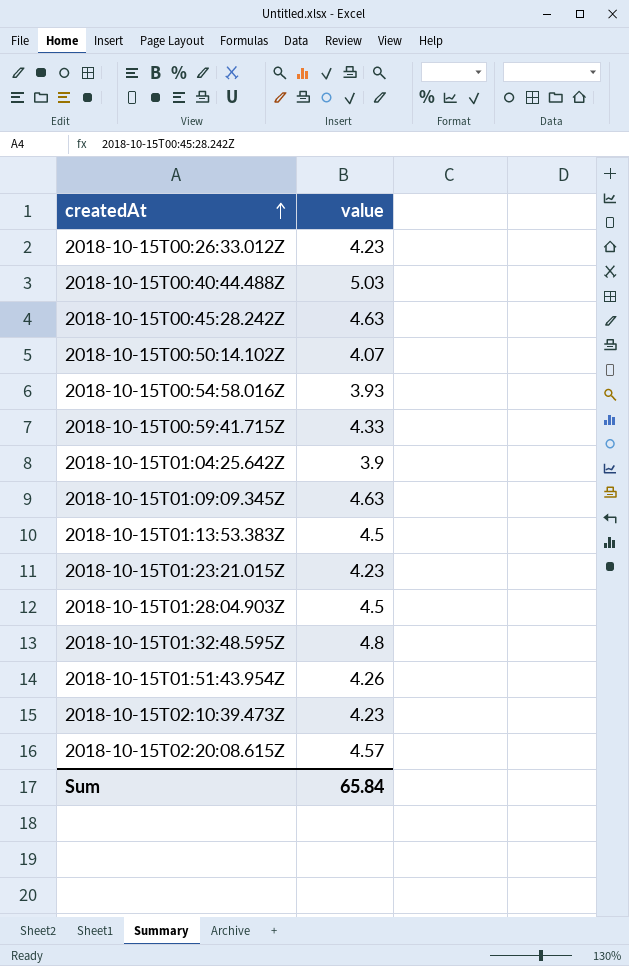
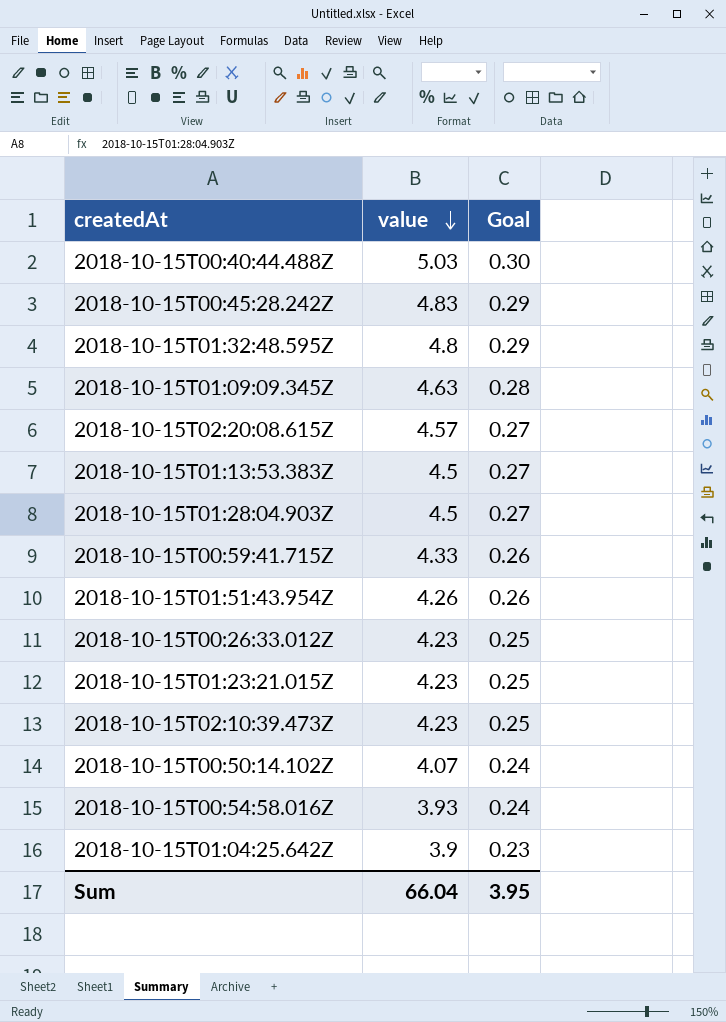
row order: createdAt ascending -> value descending
column Goal | formula: none -> [value] * 0.06
2018-10-15T00:45:28.242Z | value: 4.63 -> 4.83
Sum | value: 65.84 -> 66.04

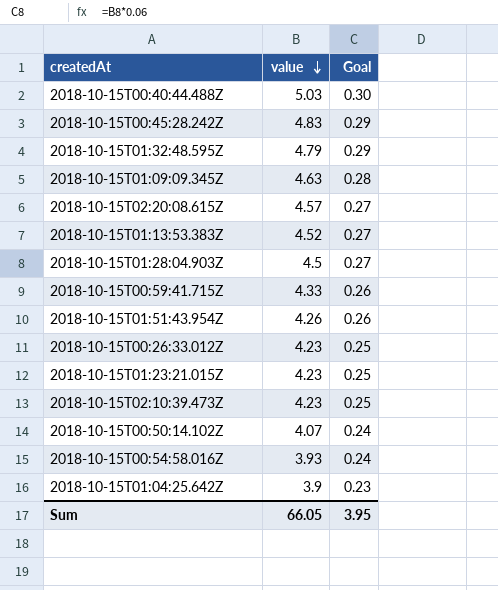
2018-10-15T01:32:48.595Z | value: 4.8 -> 4.79
2018-10-15T01:13:53.383Z | value: 4.5 -> 4.52
Sum | value: 66.04 -> 66.05

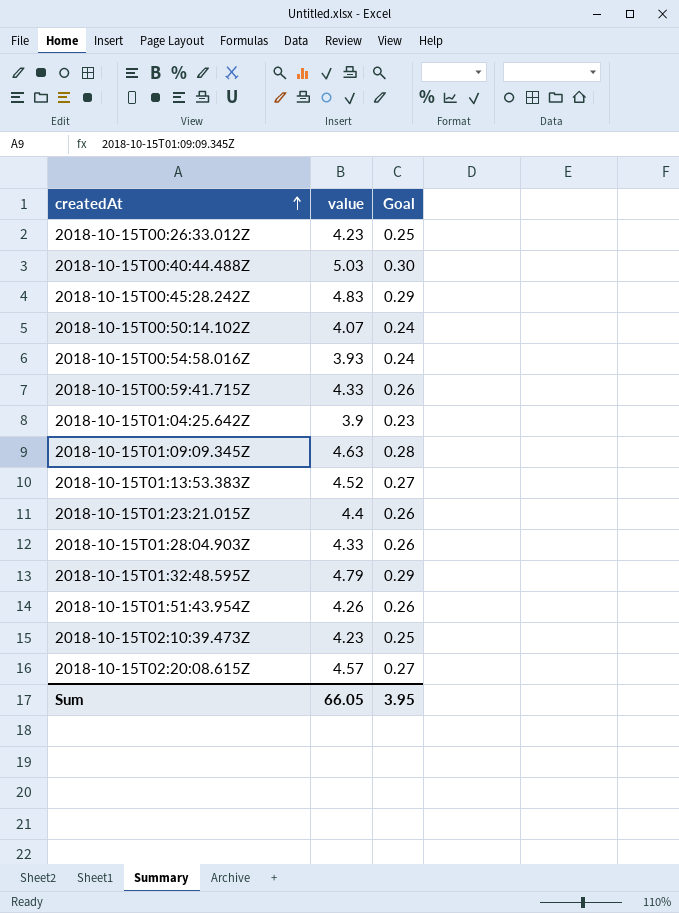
row order: value descending -> createdAt ascending
2018-10-15T01:23:21.015Z | value: 4.23 -> 4.4
2018-10-15T01:23:21.015Z | Goal: 0.25 -> 0.26
2018-10-15T01:28:04.903Z | value: 4.5 -> 4.33
2018-10-15T01:28:04.903Z | Goal: 0.27 -> 0.26

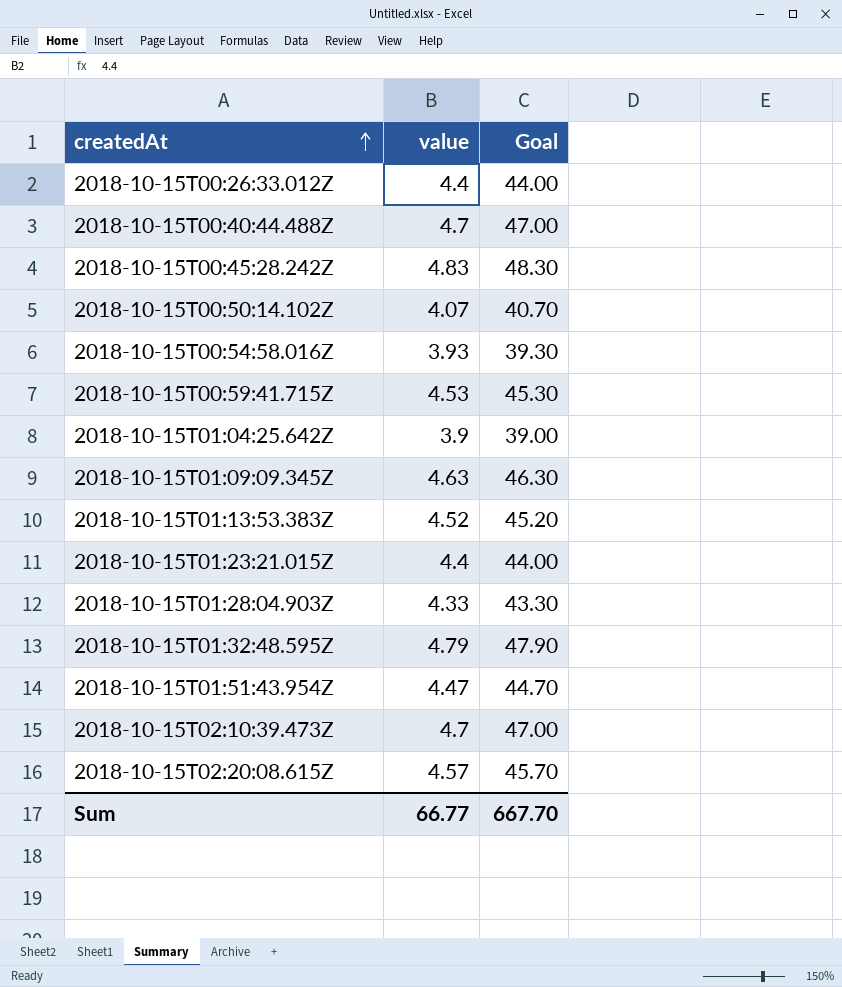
column Goal | formula: [value] * 0.06 -> [value] * 10
2018-10-15T00:26:33.012Z | value: 4.23 -> 4.4
2018-10-15T00:40:44.488Z | value: 5.03 -> 4.7
2018-10-15T00:59:41.715Z | value: 4.33 -> 4.53
2018-10-15T01:51:43.954Z | value: 4.26 -> 4.47
2018-10-15T02:10:39.473Z | value: 4.23 -> 4.7
Sum | value: 66.05 -> 66.77
Sum | Goal: 3.95 -> 667.70

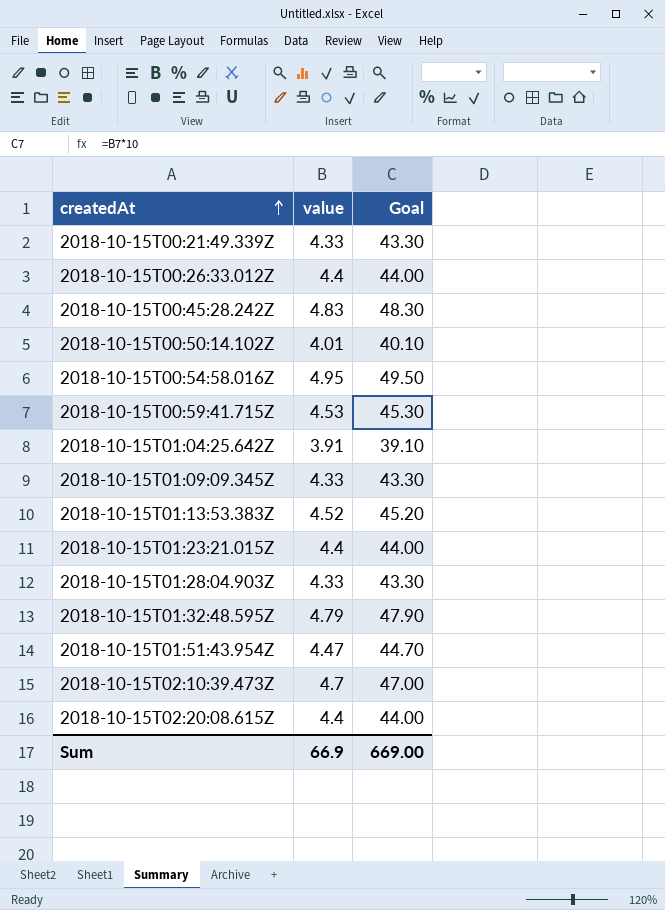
row 2018-10-15T00:40:44.488Z: 4.7 | 47.00 -> none
row 2018-10-15T00:21:49.339Z: none -> 4.33 | 43.30
2018-10-15T00:50:14.102Z | value: 4.07 -> 4.01
2018-10-15T00:50:14.102Z | Goal: 40.70 -> 40.10
2018-10-15T00:54:58.016Z | value: 3.93 -> 4.95
2018-10-15T00:54:58.016Z | Goal: 39.30 -> 49.50
2018-10-15T01:04:25.642Z | value: 3.9 -> 3.91
2018-10-15T01:04:25.642Z | Goal: 39.00 -> 39.10
2018-10-15T01:09:09.345Z | value: 4.63 -> 4.33
2018-10-15T01:09:09.345Z | Goal: 46.30 -> 43.30
2018-10-15T02:20:08.615Z | value: 4.57 -> 4.4
2018-10-15T02:20:08.615Z | Goal: 45.70 -> 44.00
Sum | value: 66.77 -> 66.9
Sum | Goal: 667.70 -> 669.00

